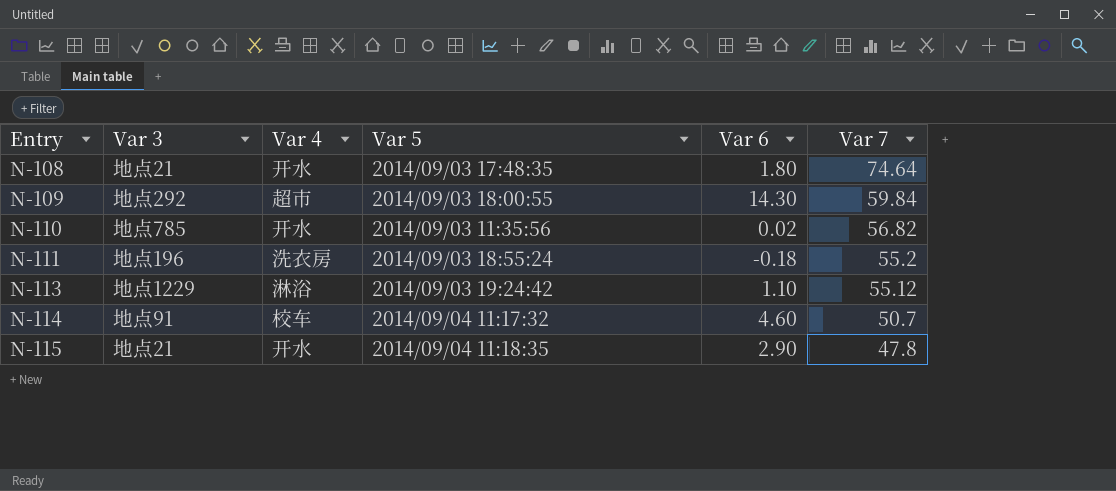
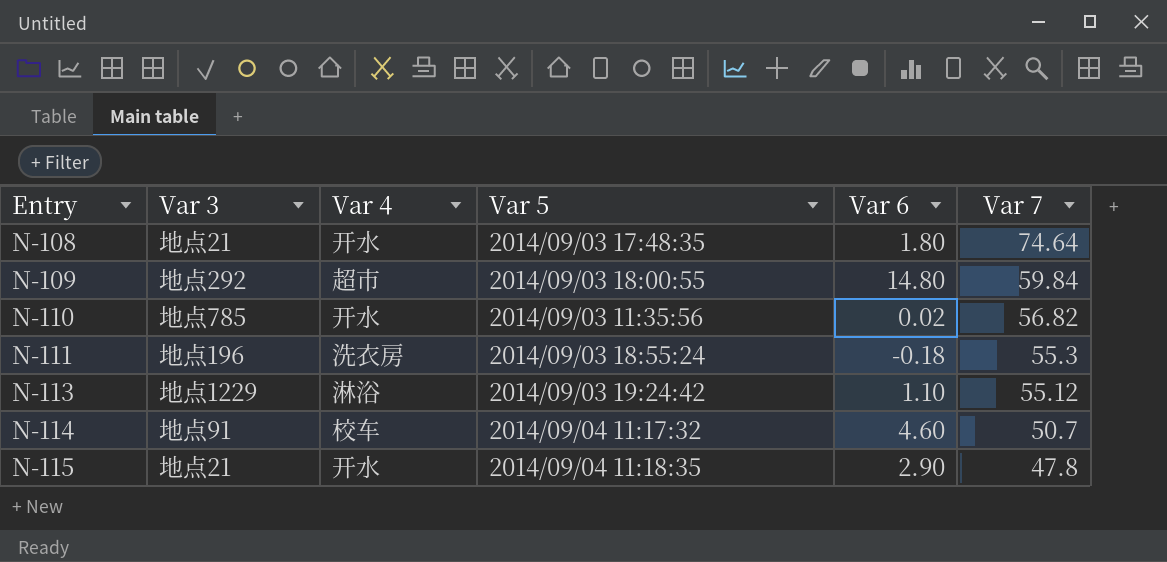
N-109 | Var 6: 14.30 -> 14.80
N-111 | Var 7: 55.2 -> 55.3

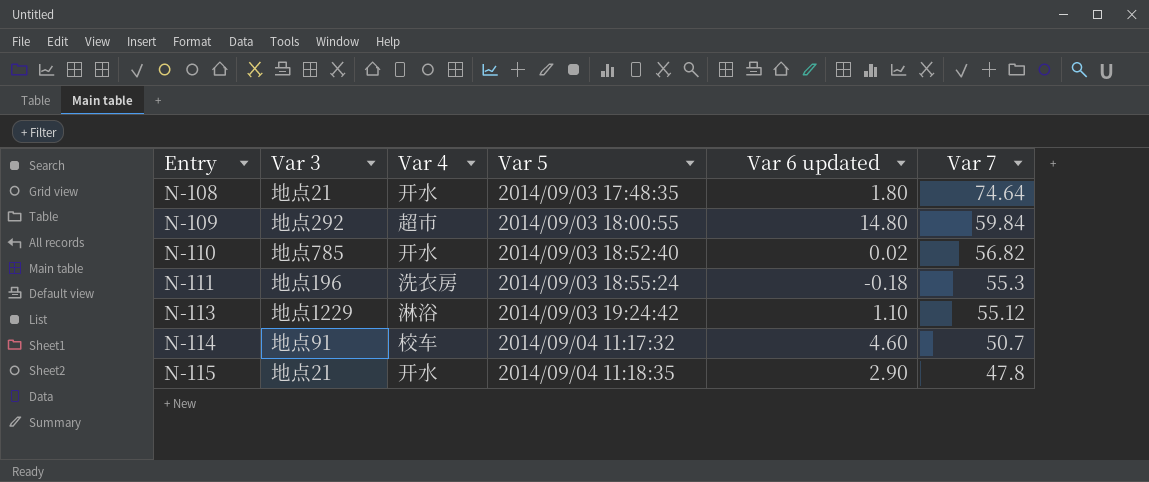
column name: Var 6 -> Var 6 updated
N-110 | Var 5: 2014/09/03 11:35:56 -> 2014/09/03 18:52:40

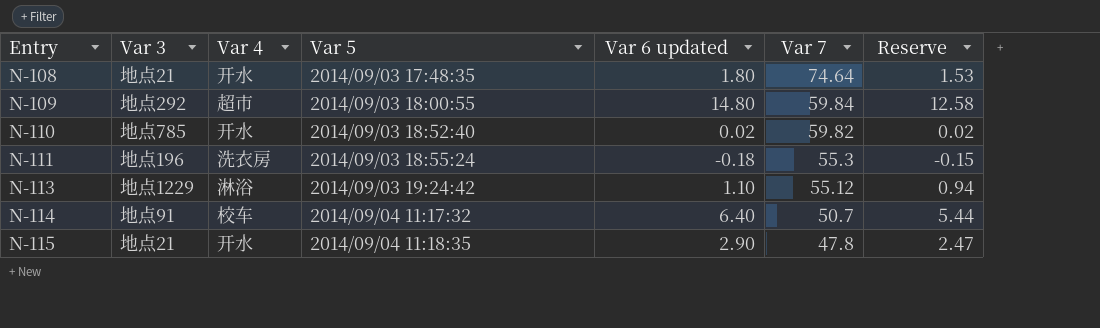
column Reserve | formula: none -> [Var 6 updated] * 0.85
N-110 | Var 7: 56.82 -> 59.82
N-114 | Var 6 updated: 4.60 -> 6.40

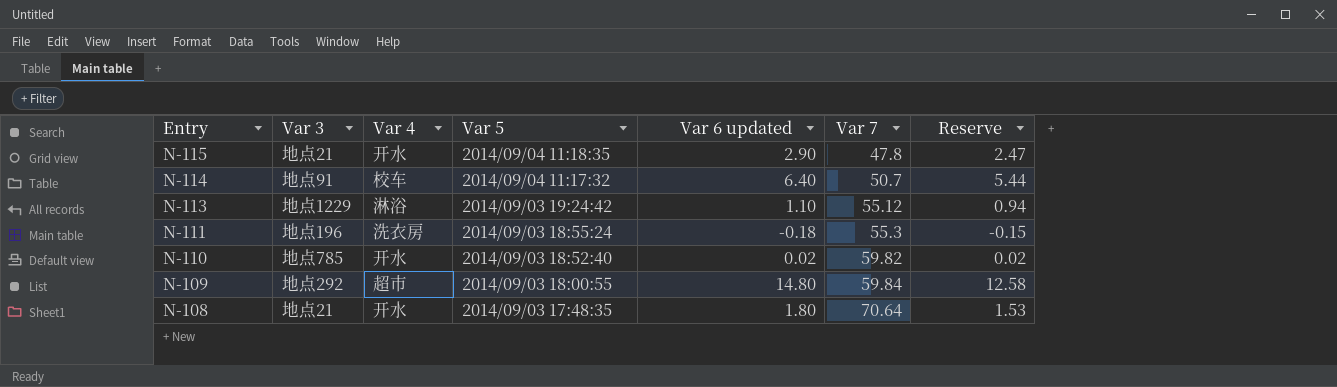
row order: Entry ascending -> Entry descending
N-108 | Var 7: 74.64 -> 70.64

